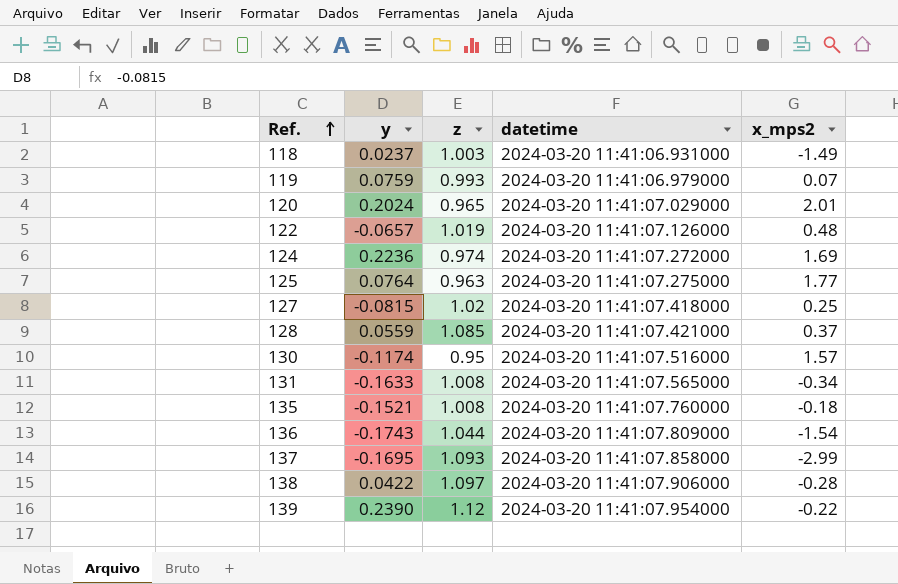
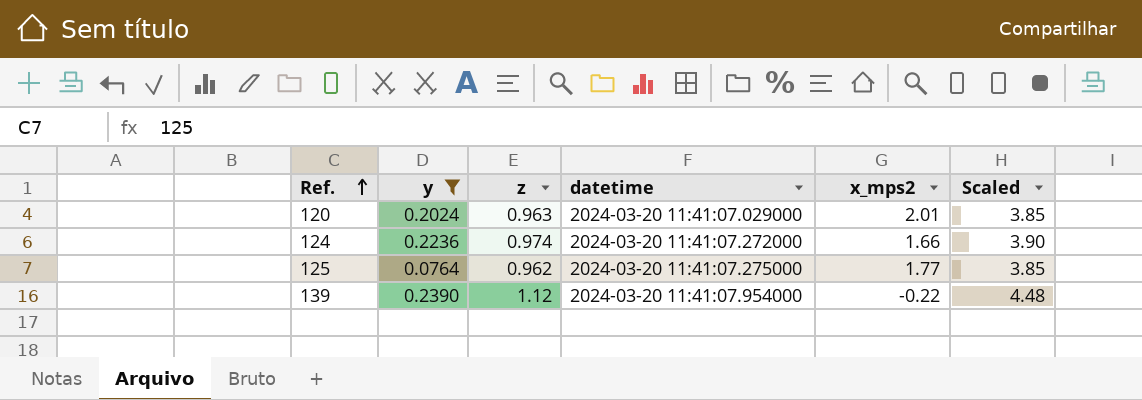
filter: none -> y >= 0.0764
column Scaled | formula: none -> [z] * 4
120 | z: 0.965 -> 0.963
124 | x_mps2: 1.69 -> 1.66
125 | z: 0.963 -> 0.962

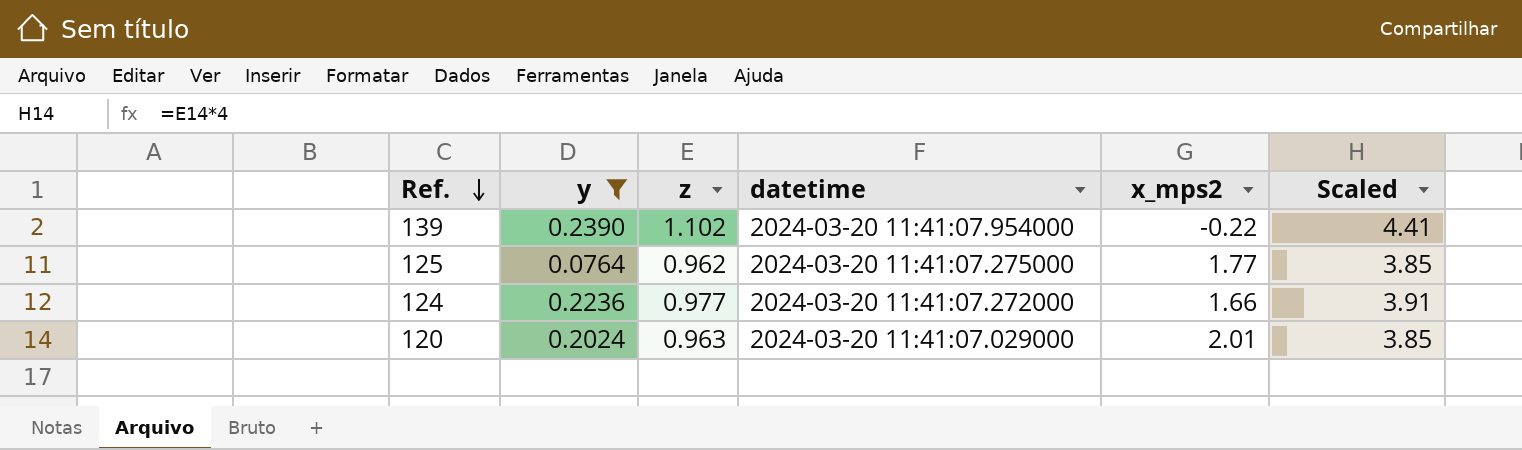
row order: Ref. ascending -> Ref. descending
139 | z: 1.12 -> 1.102
139 | Scaled: 4.48 -> 4.41
124 | z: 0.974 -> 0.977
124 | Scaled: 3.90 -> 3.91

